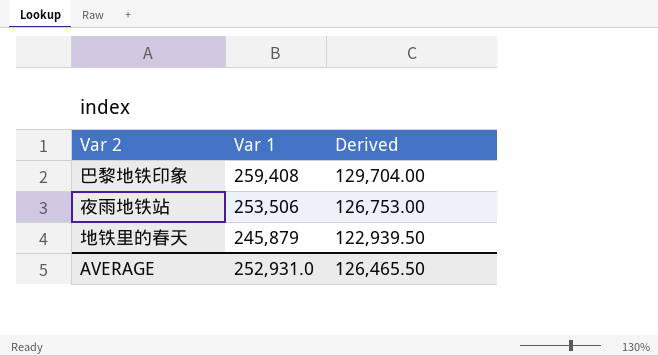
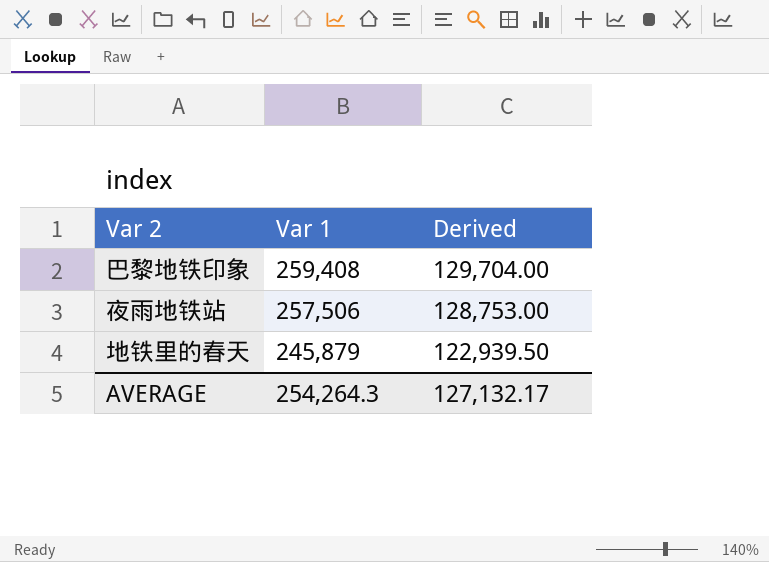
夜雨地铁站 | Var 1: 253,506 -> 257,506
夜雨地铁站 | Derived: 126,753.00 -> 128,753.00
AVERAGE | Var 1: 252,931.0 -> 254,264.3
AVERAGE | Derived: 126,465.50 -> 127,132.17

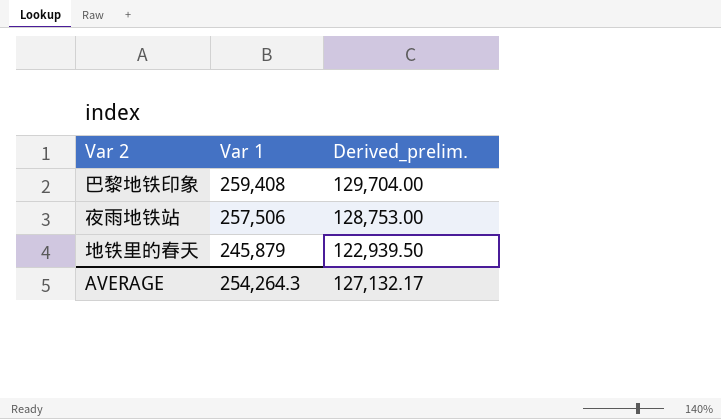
column name: Derived -> Derived_prelim.

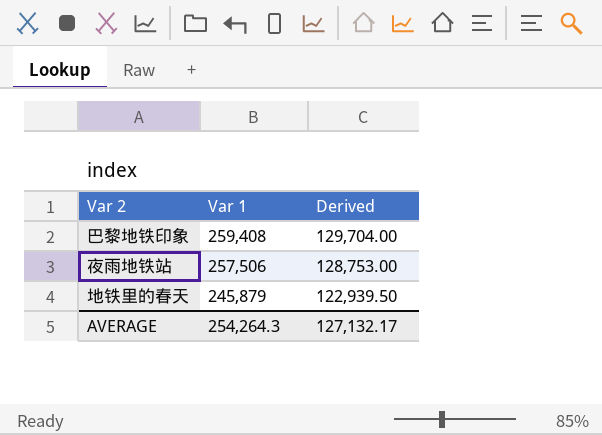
column name: Derived_prelim. -> Derived

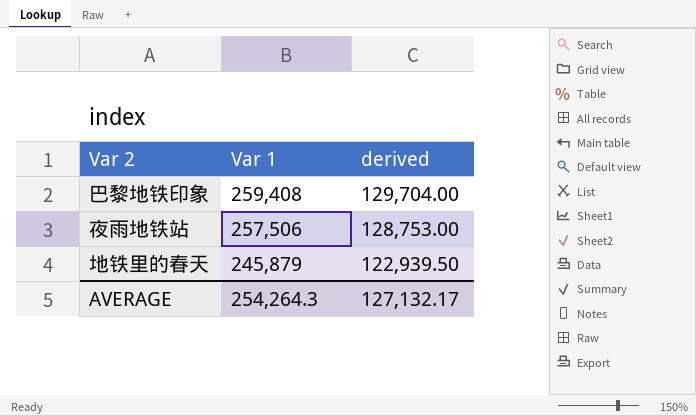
column name: Derived -> derived

